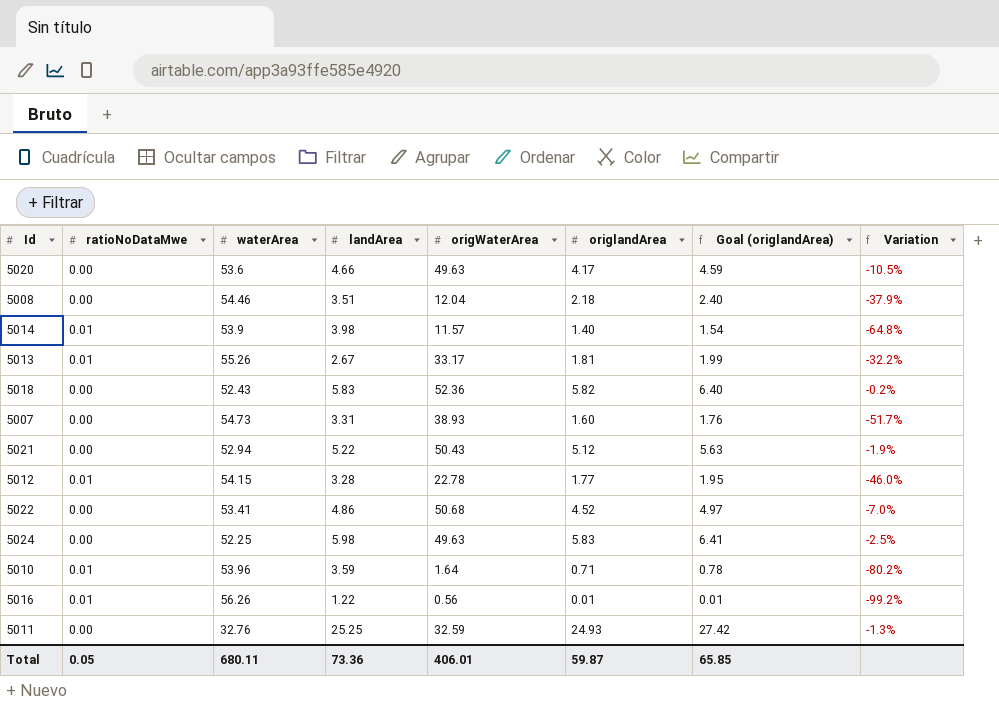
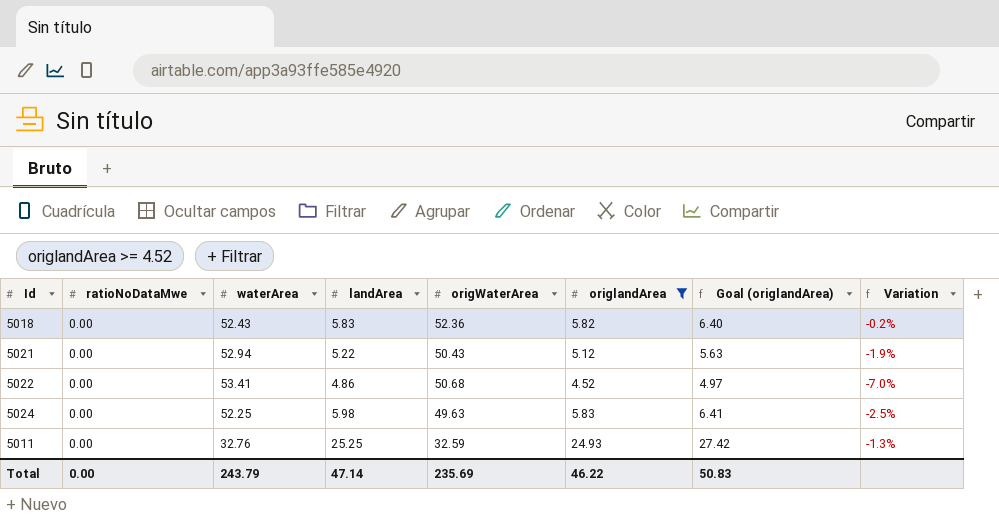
filter: none -> origlandArea >= 4.52
Total | ratioNoDataMwe: 0.05 -> 0.00
Total | waterArea: 680.11 -> 243.79
Total | landArea: 73.36 -> 47.14
Total | origWaterArea: 406.01 -> 235.69
Total | origlandArea: 59.87 -> 46.22
Total | Goal (origlandArea): 65.85 -> 50.83

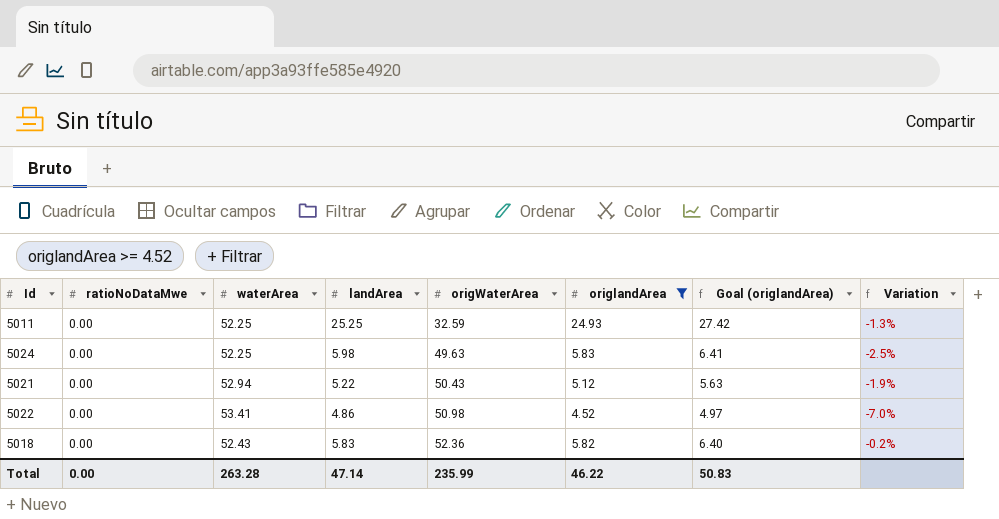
row order: none -> origWaterArea ascending
5011 | waterArea: 32.76 -> 52.25
5022 | origWaterArea: 50.68 -> 50.98
Total | waterArea: 243.79 -> 263.28
Total | origWaterArea: 235.69 -> 235.99

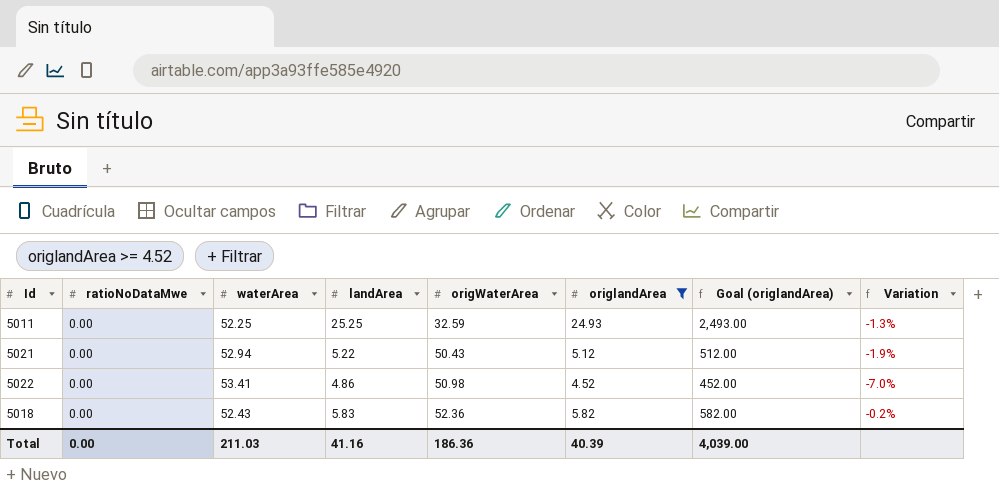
column Goal (origlandArea) | formula: [origlandArea] * 1.1 -> [origlandArea] * 100
row 5024: 0.00 | 52.25 | 5.98 | 49.63 | 5.83 | 6.41 | -2.5% -> none
Total | waterArea: 263.28 -> 211.03
Total | landArea: 47.14 -> 41.16
Total | origWaterArea: 235.99 -> 186.36
Total | origlandArea: 46.22 -> 40.39
Total | Goal (origlandArea): 50.83 -> 4,039.00

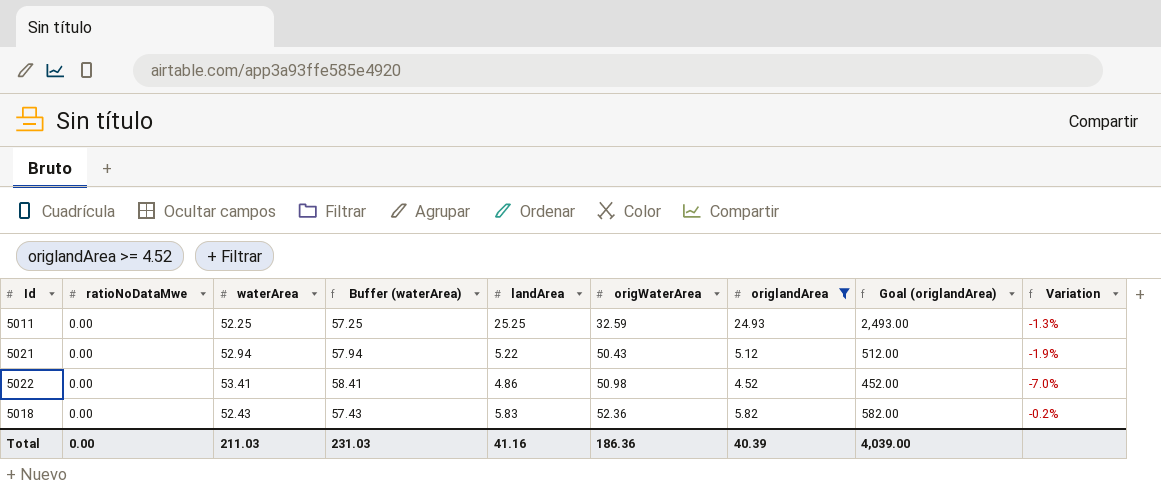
column Buffer (waterArea) | formula: none -> [waterArea] + 5

